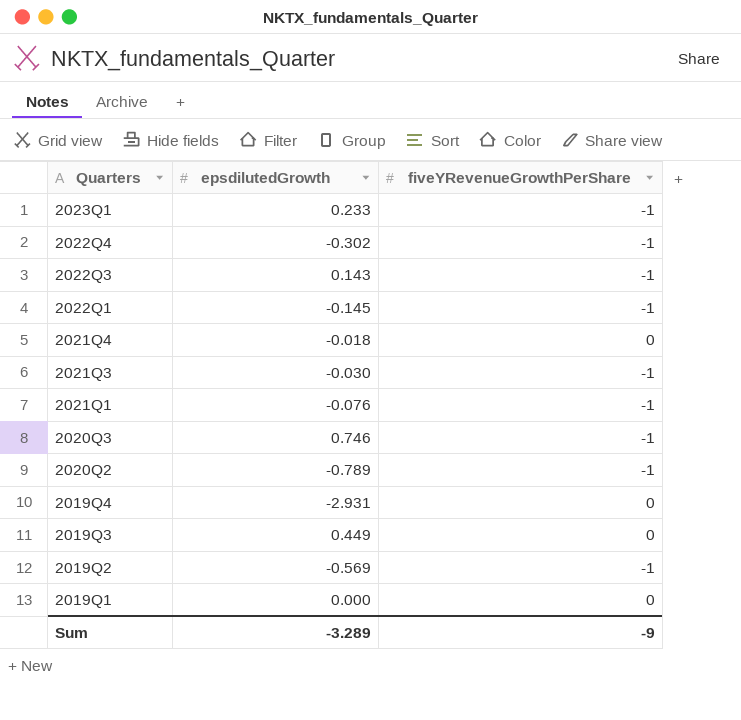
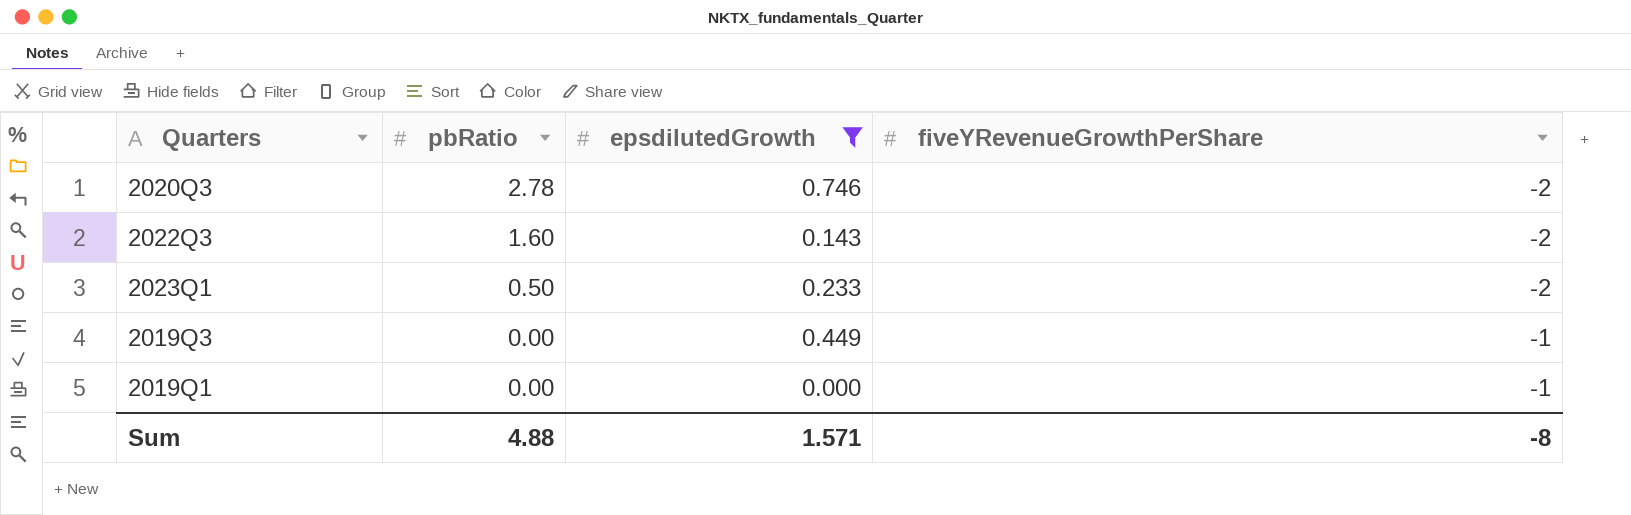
filter: none -> epsdilutedGrowth >= 0.000
row order: Quarters descending -> pbRatio descending
column pbRatio | position: none -> 2
2020Q3 | fiveYRevenueGrowthPerShare: -1 -> -2
2022Q3 | fiveYRevenueGrowthPerShare: -1 -> -2
2023Q1 | fiveYRevenueGrowthPerShare: -1 -> -2
2019Q3 | fiveYRevenueGrowthPerShare: 0 -> -1
2019Q1 | fiveYRevenueGrowthPerShare: 0 -> -1
Sum | epsdilutedGrowth: -3.289 -> 1.571
Sum | fiveYRevenueGrowthPerShare: -9 -> -8

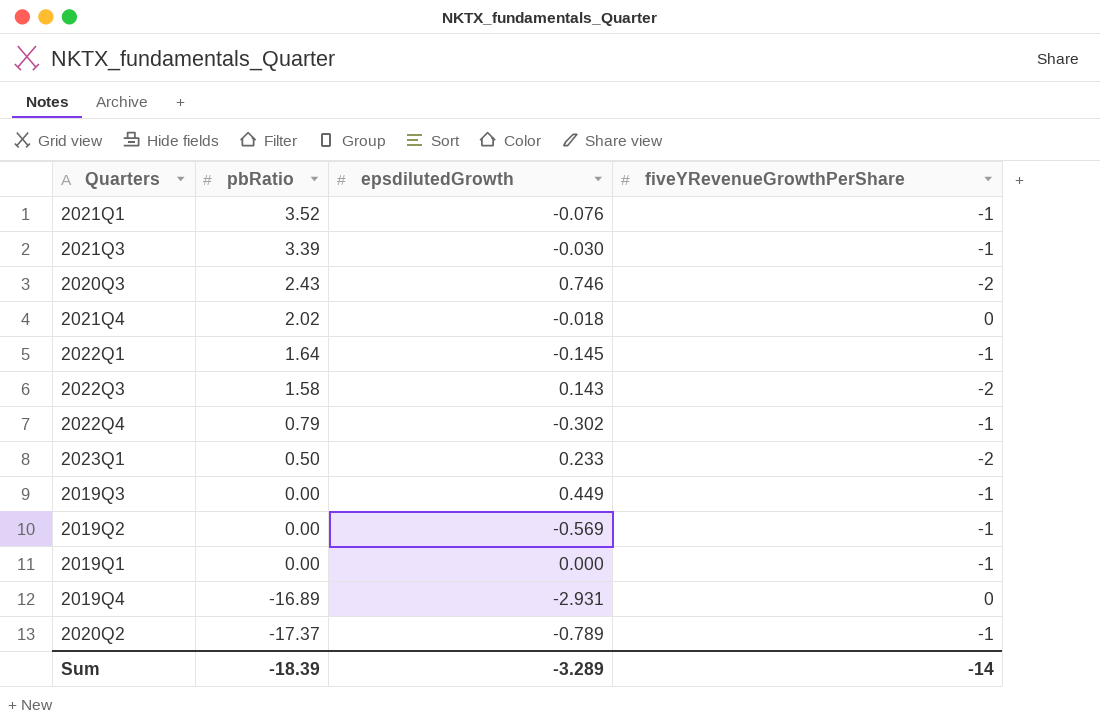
filter: epsdilutedGrowth >= 0.000 -> none
2020Q3 | pbRatio: 2.78 -> 2.43
2022Q3 | pbRatio: 1.60 -> 1.58
Sum | pbRatio: 4.88 -> -18.39
Sum | epsdilutedGrowth: 1.571 -> -3.289
Sum | fiveYRevenueGrowthPerShare: -8 -> -14

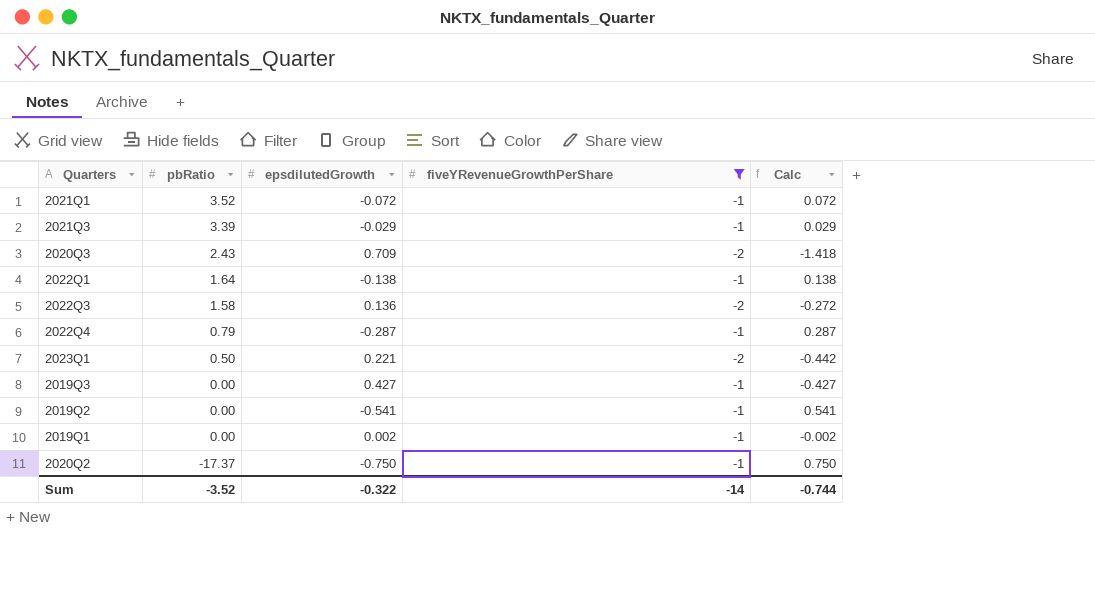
filter: none -> fiveYRevenueGrowthPerShare != 0
column Calc | formula: none -> [epsdilutedGrowth] * [fiveYRevenueGrowthPerShare]
2021Q1 | epsdilutedGrowth: -0.076 -> -0.072
2021Q3 | epsdilutedGrowth: -0.030 -> -0.029
2020Q3 | epsdilutedGrowth: 0.746 -> 0.709
2022Q1 | epsdilutedGrowth: -0.145 -> -0.138
2022Q3 | epsdilutedGrowth: 0.143 -> 0.136
2022Q4 | epsdilutedGrowth: -0.302 -> -0.287
2023Q1 | epsdilutedGrowth: 0.233 -> 0.221
2019Q3 | epsdilutedGrowth: 0.449 -> 0.427
2019Q2 | epsdilutedGrowth: -0.569 -> -0.541
2019Q1 | epsdilutedGrowth: 0.000 -> 0.002
2020Q2 | epsdilutedGrowth: -0.789 -> -0.750
Sum | pbRatio: -18.39 -> -3.52
Sum | epsdilutedGrowth: -3.289 -> -0.322

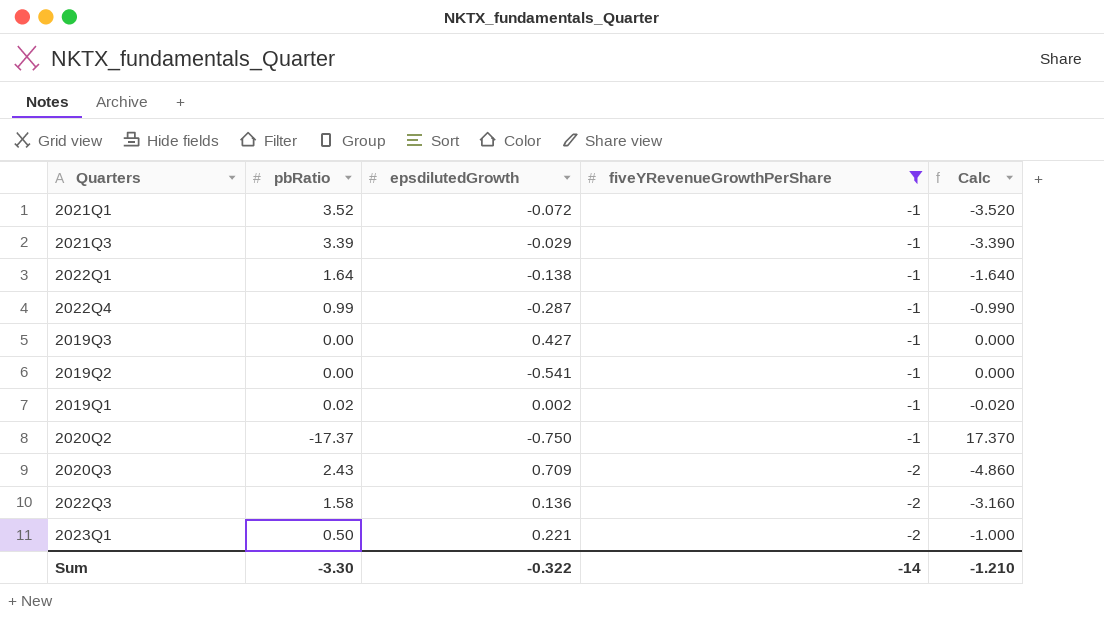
row order: pbRatio descending -> fiveYRevenueGrowthPerShare descending
column Calc | formula: [epsdilutedGrowth] * [fiveYRevenueGrowthPerShare] -> [pbRatio] * [fiveYRevenueGrowthPerShare]
2022Q4 | pbRatio: 0.79 -> 0.99
2019Q1 | pbRatio: 0.00 -> 0.02
Sum | pbRatio: -3.52 -> -3.30
Sum | Calc: -0.744 -> -1.210

